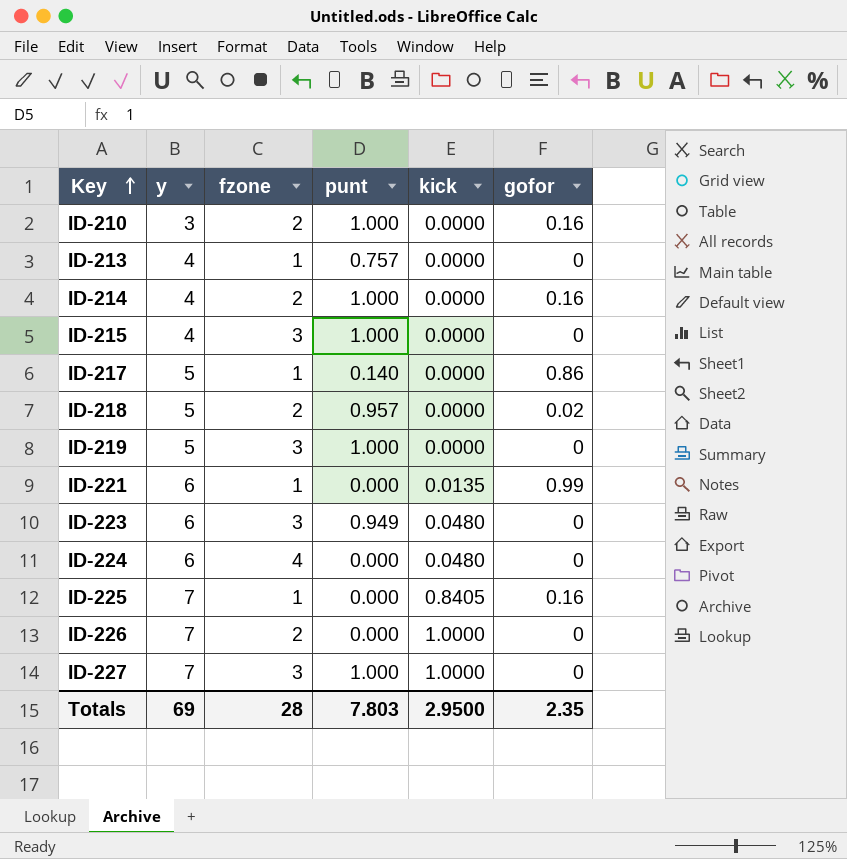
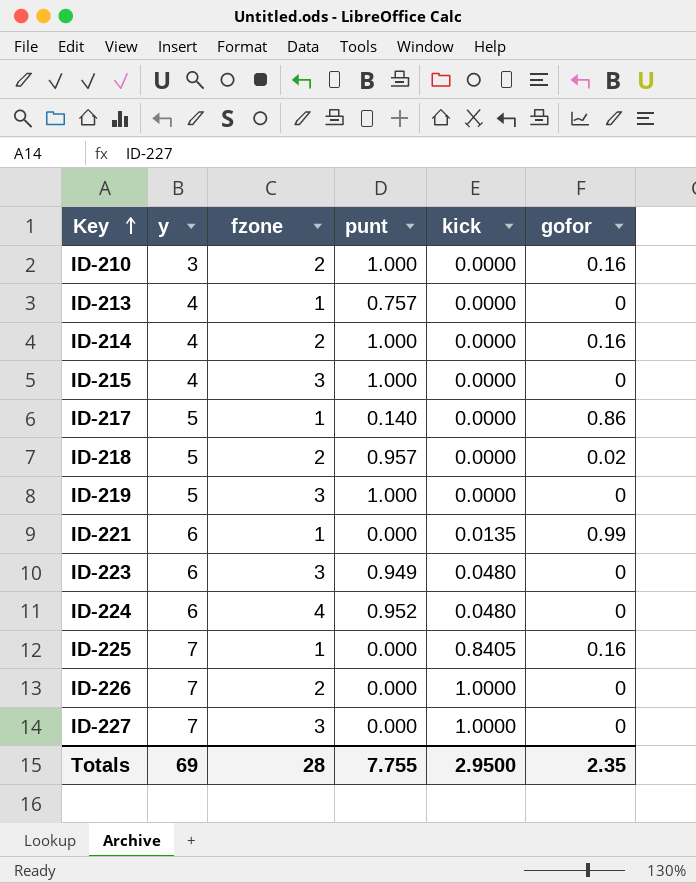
ID-224 | punt: 0.000 -> 0.952
ID-227 | punt: 1.000 -> 0.000
Totals | punt: 7.803 -> 7.755

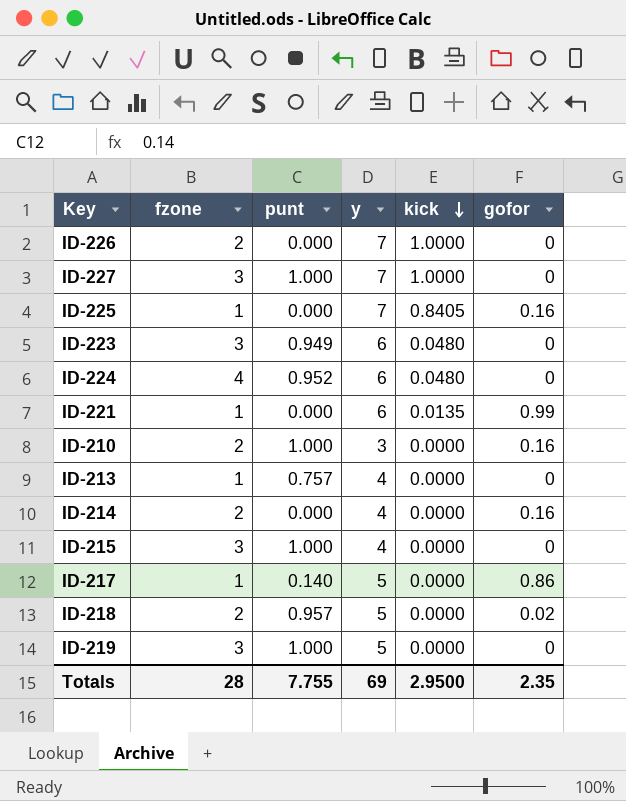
row order: Key ascending -> kick descending
column y | position: 2 -> 4
ID-227 | punt: 0.000 -> 1.000
ID-214 | punt: 1.000 -> 0.000

